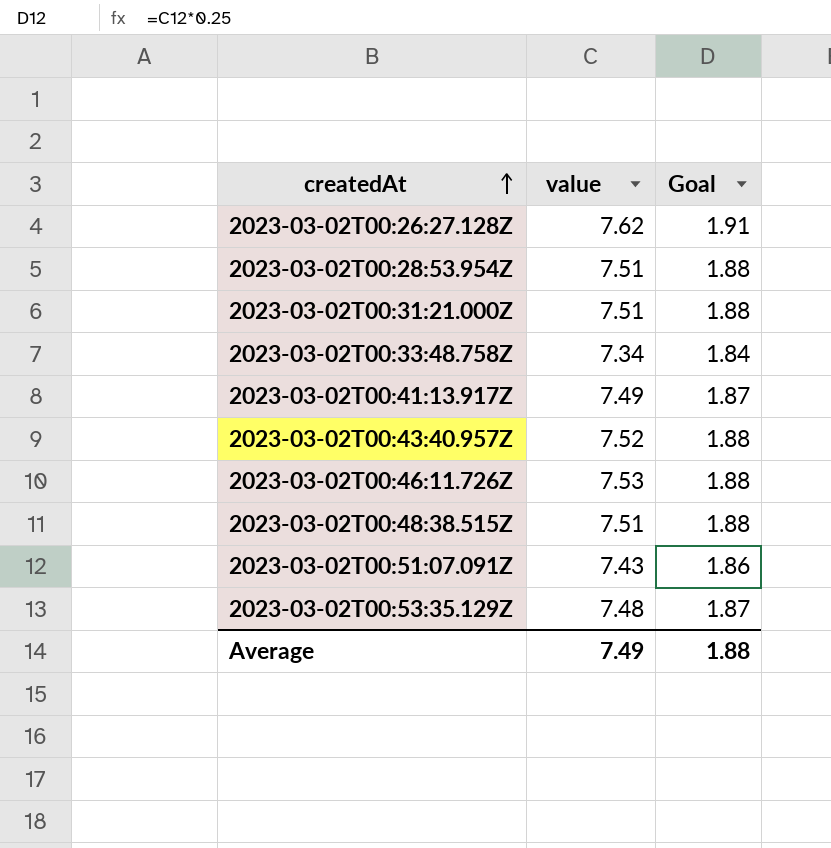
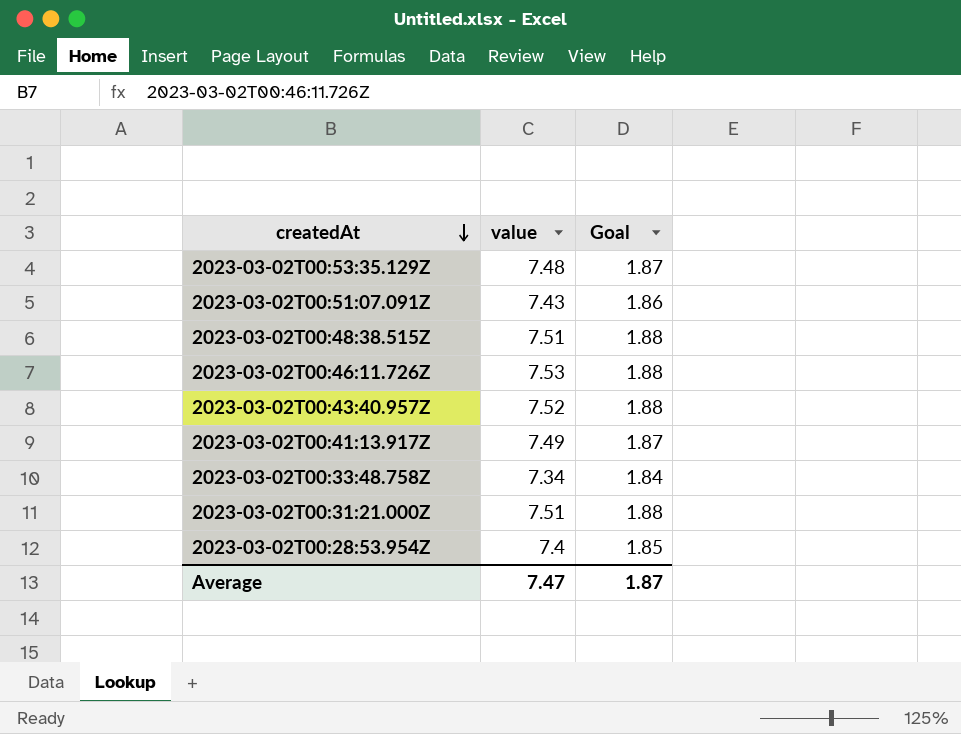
row order: createdAt ascending -> createdAt descending
row 2023-03-02T00:26:27.128Z: 7.62 | 1.91 -> none
2023-03-02T00:28:53.954Z | value: 7.51 -> 7.4
2023-03-02T00:28:53.954Z | Goal: 1.88 -> 1.85
Average | value: 7.49 -> 7.47
Average | Goal: 1.88 -> 1.87

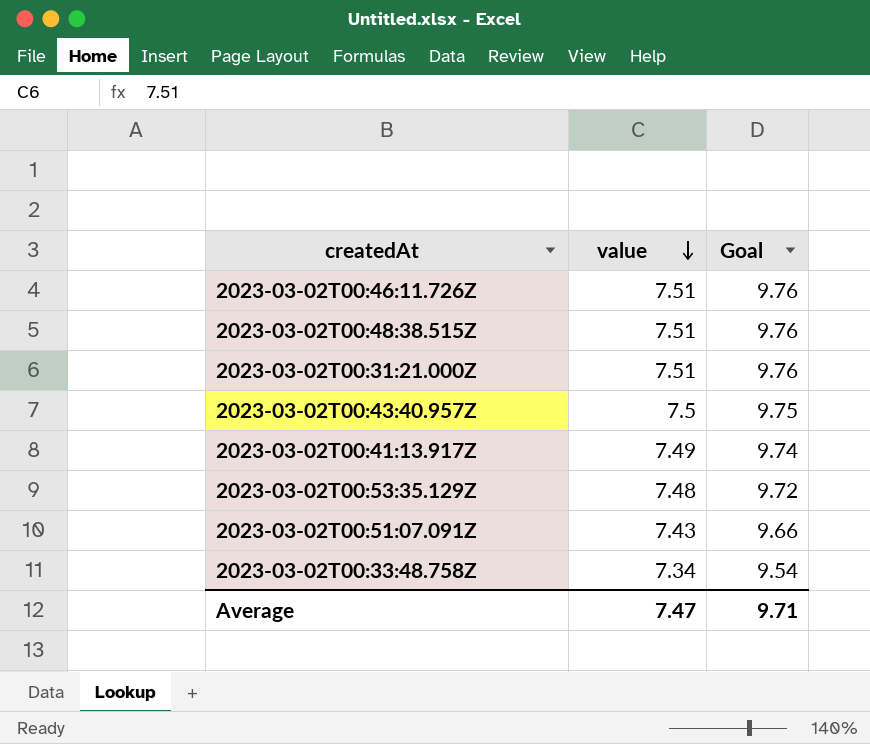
row order: createdAt descending -> value descending
column Goal | formula: [value] * 0.25 -> [value] * 1.3
row 2023-03-02T00:28:53.954Z: 7.4 | 1.85 -> none
2023-03-02T00:46:11.726Z | value: 7.53 -> 7.51
2023-03-02T00:43:40.957Z | value: 7.52 -> 7.5
Average | Goal: 1.87 -> 9.71

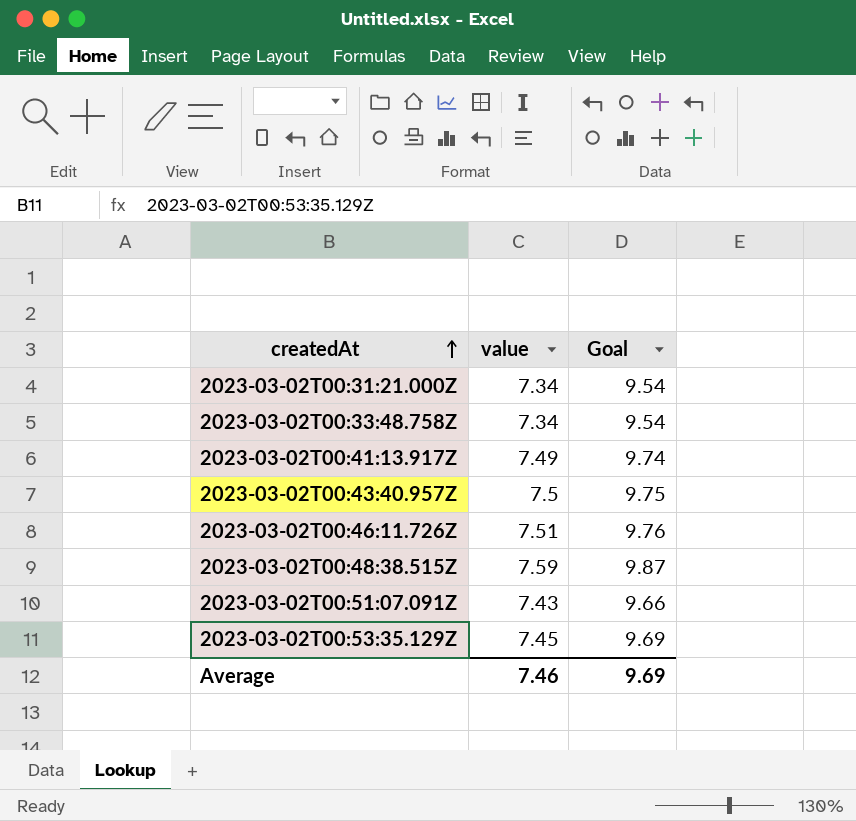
row order: value descending -> createdAt ascending
2023-03-02T00:31:21.000Z | value: 7.51 -> 7.34
2023-03-02T00:31:21.000Z | Goal: 9.76 -> 9.54
2023-03-02T00:48:38.515Z | value: 7.51 -> 7.59
2023-03-02T00:48:38.515Z | Goal: 9.76 -> 9.87
2023-03-02T00:53:35.129Z | value: 7.48 -> 7.45
2023-03-02T00:53:35.129Z | Goal: 9.72 -> 9.69
Average | value: 7.47 -> 7.46
Average | Goal: 9.71 -> 9.69

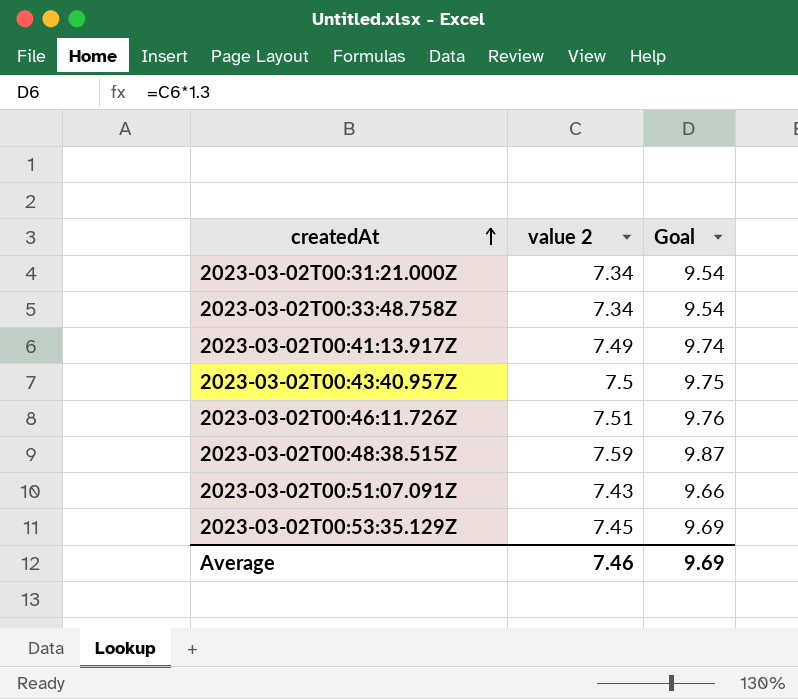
column name: value -> value 2

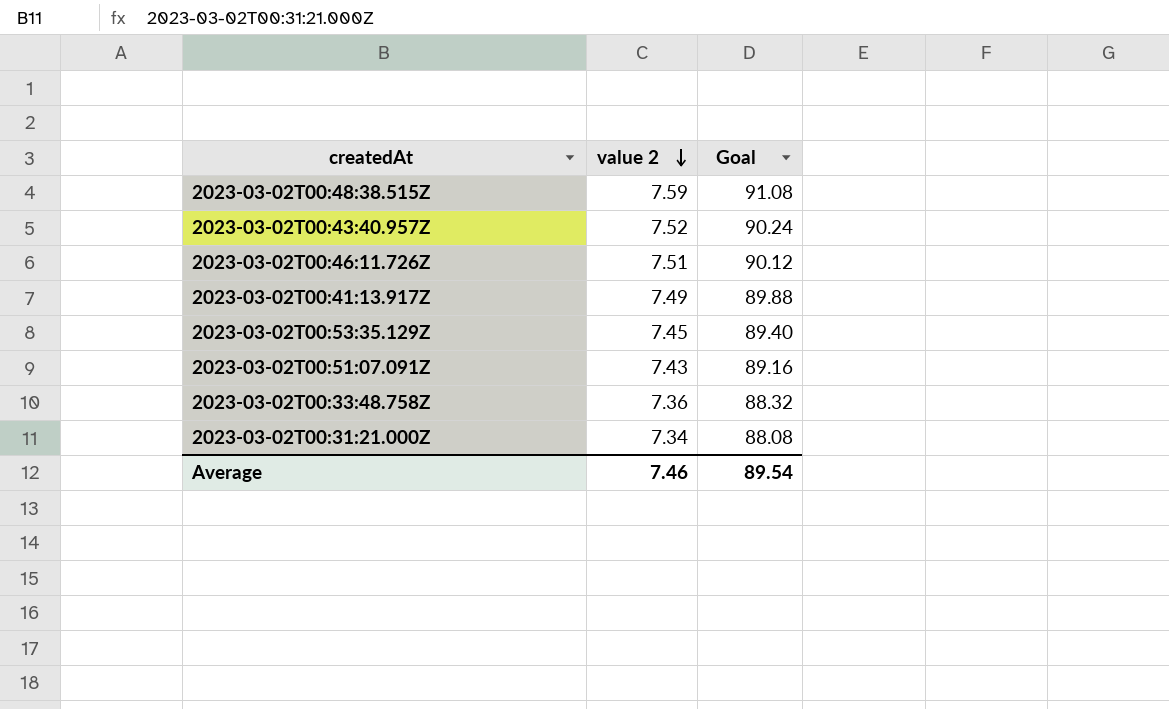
row order: createdAt ascending -> value 2 descending
column Goal | formula: [value 2] * 1.3 -> [value 2] * 12
2023-03-02T00:43:40.957Z | value 2: 7.5 -> 7.52
2023-03-02T00:33:48.758Z | value 2: 7.34 -> 7.36
Average | Goal: 9.69 -> 89.54

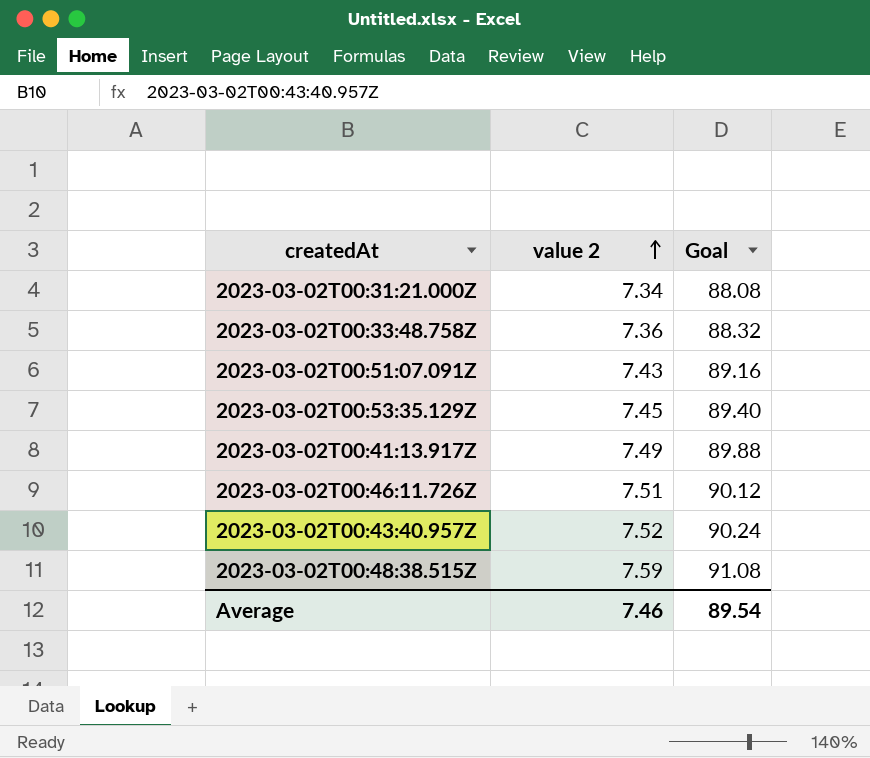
row order: value 2 descending -> value 2 ascending

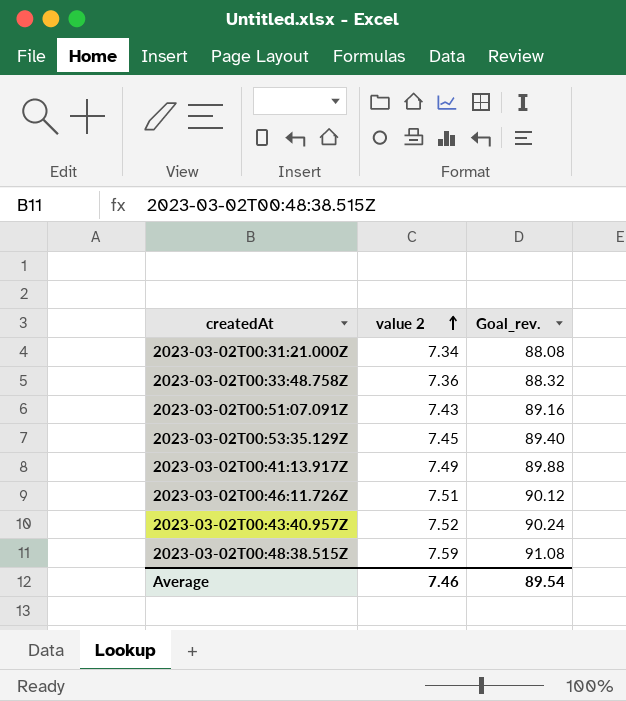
column name: Goal -> Goal_rev.

